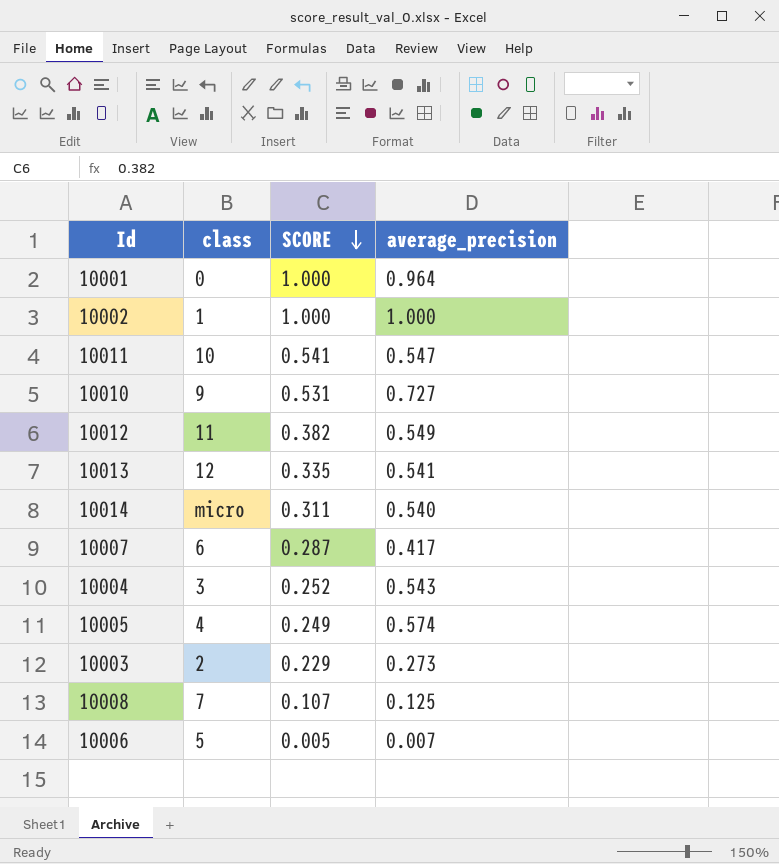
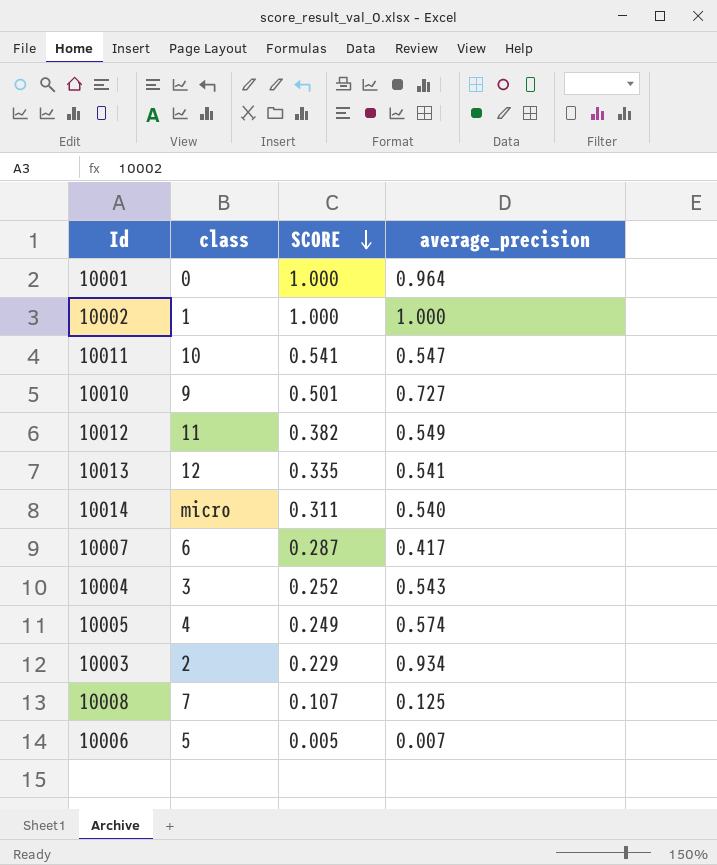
10010 | SCORE: 0.531 -> 0.501
10003 | average_precision: 0.273 -> 0.934

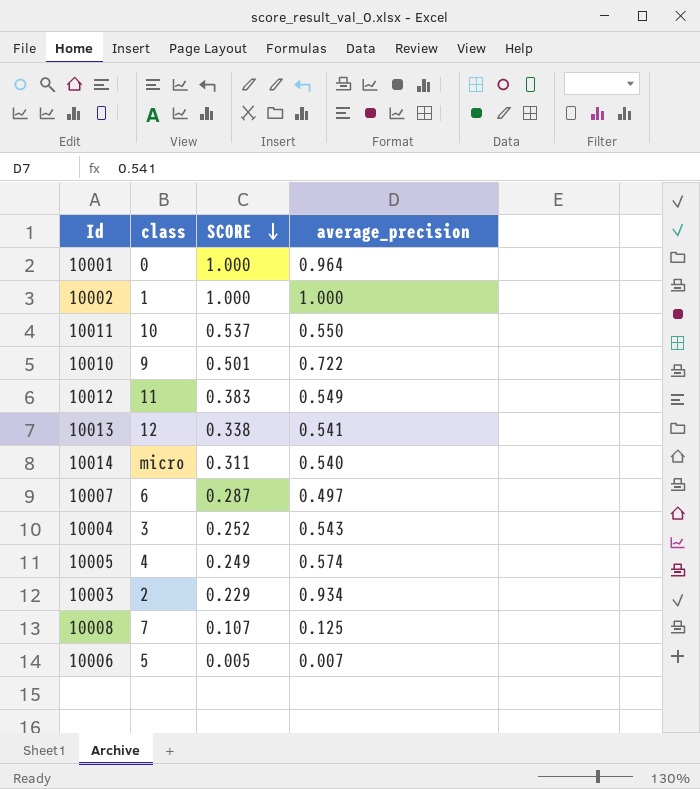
10011 | SCORE: 0.541 -> 0.537
10011 | average_precision: 0.547 -> 0.550
10010 | average_precision: 0.727 -> 0.722
10012 | SCORE: 0.382 -> 0.383
10013 | SCORE: 0.335 -> 0.338
10007 | average_precision: 0.417 -> 0.497

